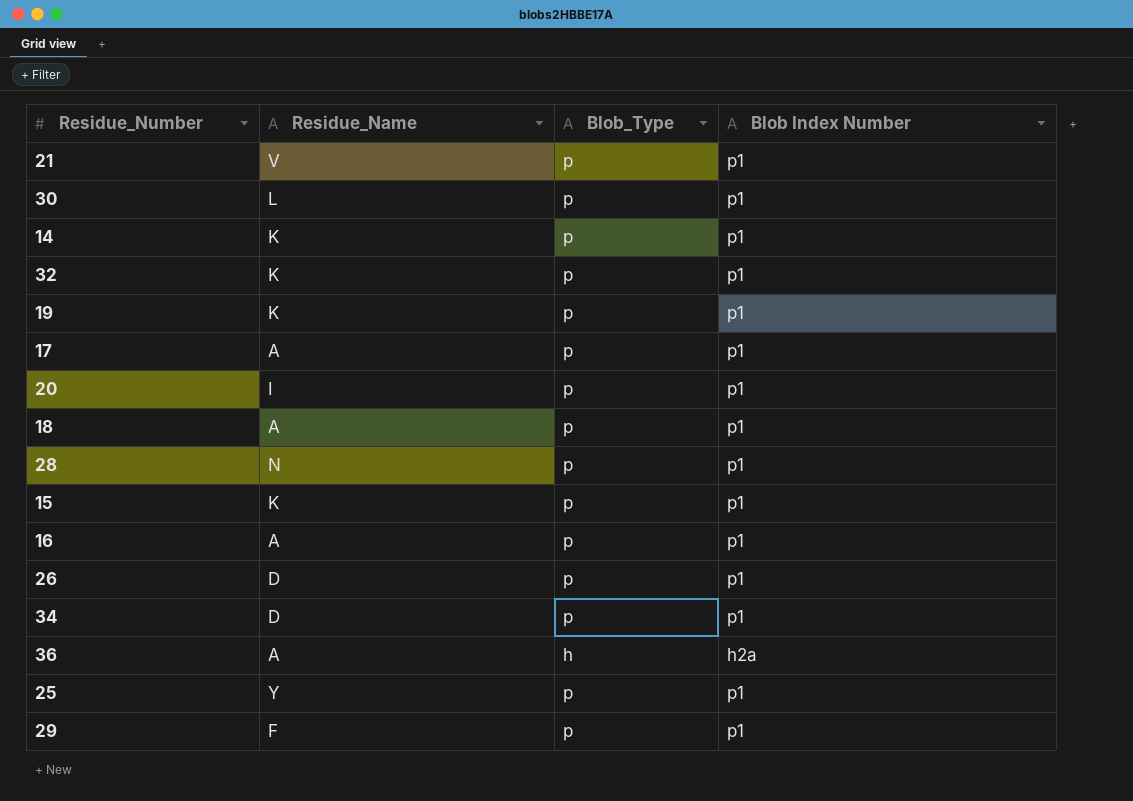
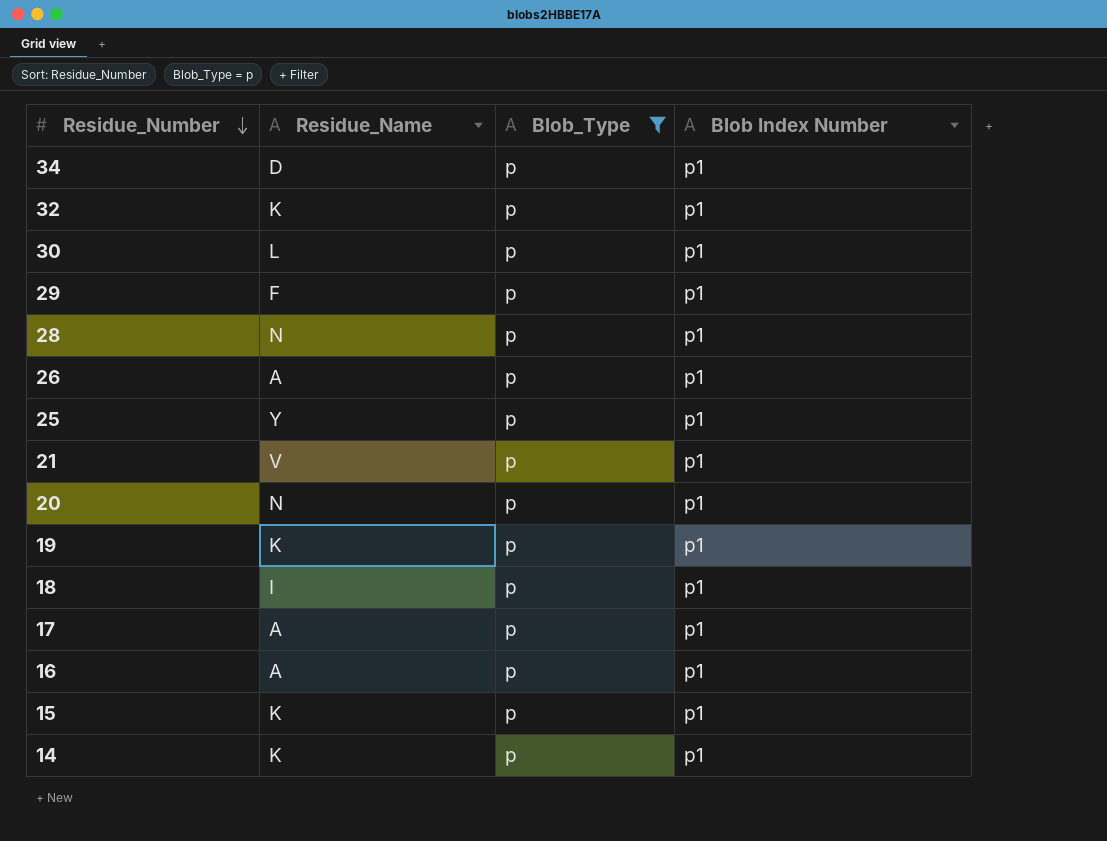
filter: none -> Blob_Type = p
row order: none -> Residue_Number descending
26 | Residue_Name: D -> A
20 | Residue_Name: I -> N
18 | Residue_Name: A -> I

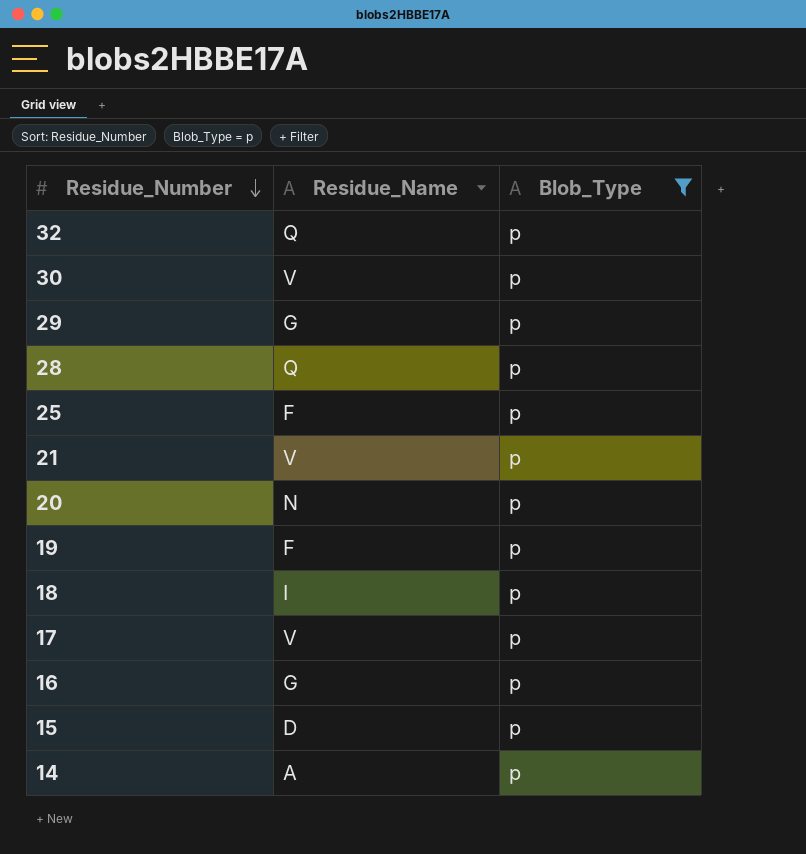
column Blob Index Number | position: 4 -> none
row 34: D | p | p1 -> none
row 26: A | p | p1 -> none
32 | Residue_Name: K -> Q
30 | Residue_Name: L -> V
29 | Residue_Name: F -> G
28 | Residue_Name: N -> Q
25 | Residue_Name: Y -> F
19 | Residue_Name: K -> F
17 | Residue_Name: A -> V
16 | Residue_Name: A -> G
15 | Residue_Name: K -> D
14 | Residue_Name: K -> A

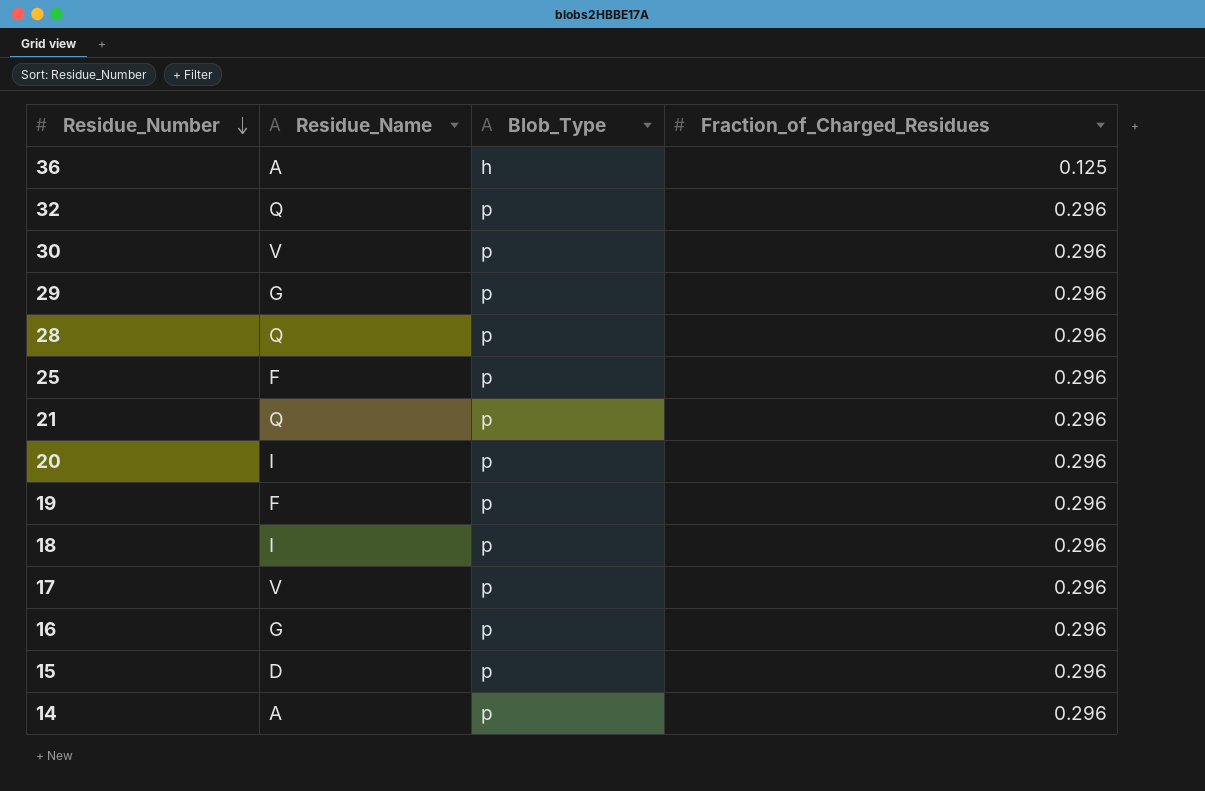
filter: Blob_Type = p -> none
column Fraction_of_Charged_Residues | position: none -> 4
21 | Residue_Name: V -> Q
20 | Residue_Name: N -> I

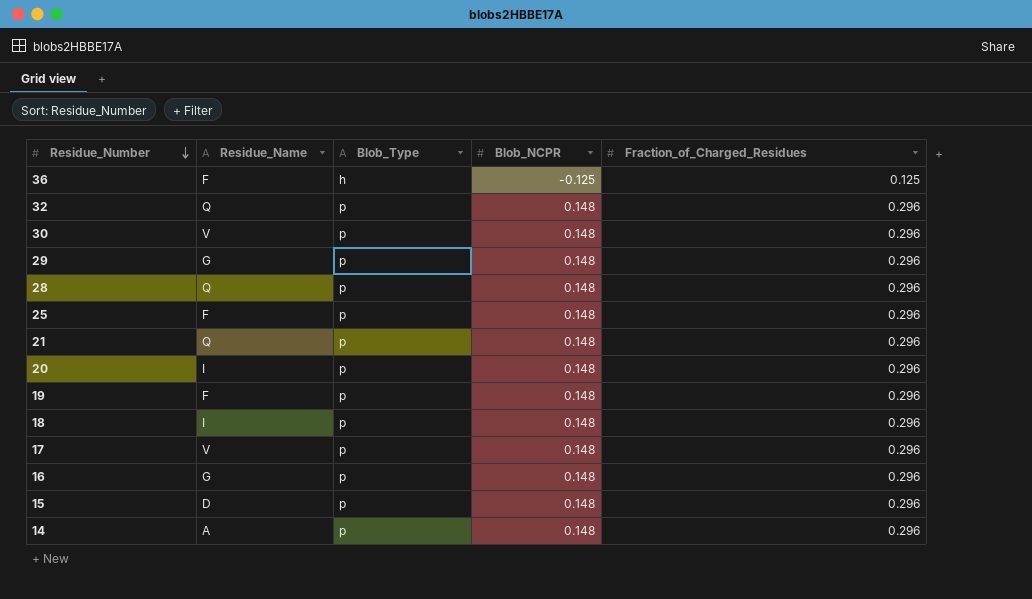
column Blob_NCPR | position: none -> 4
36 | Residue_Name: A -> F

